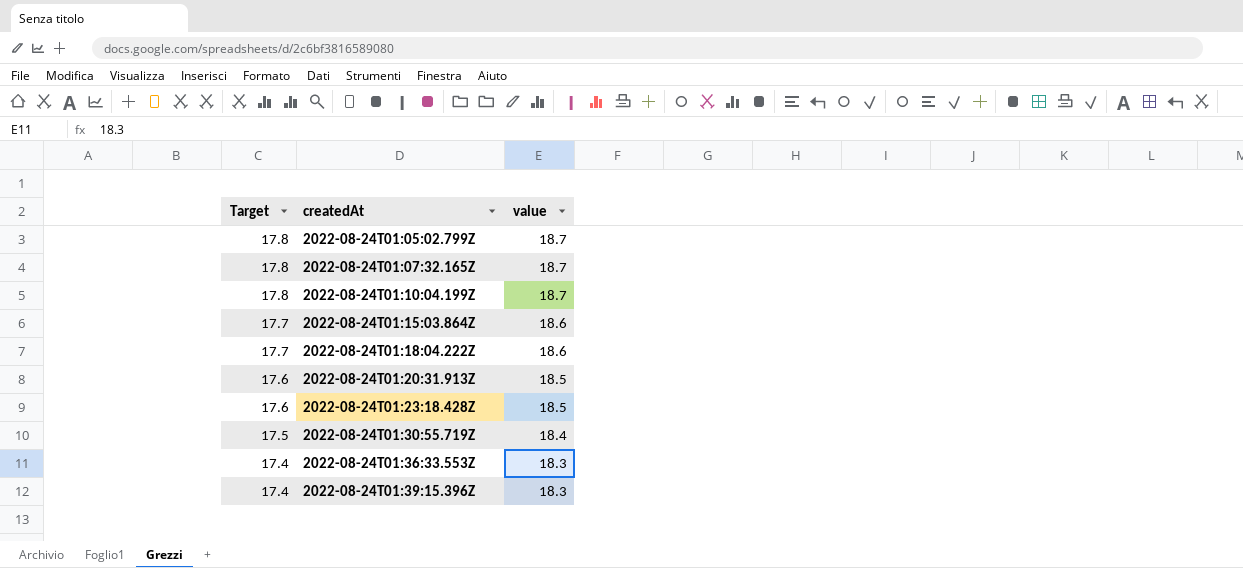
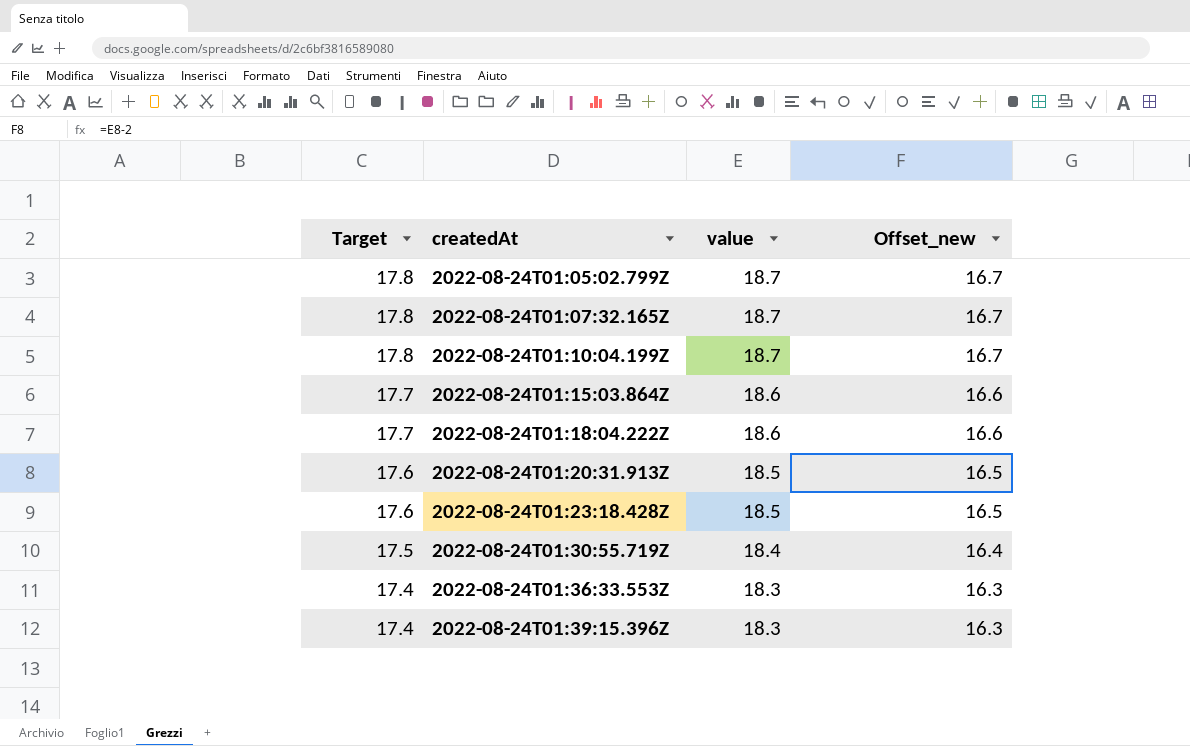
column Offset_new | formula: none -> [value] - 2

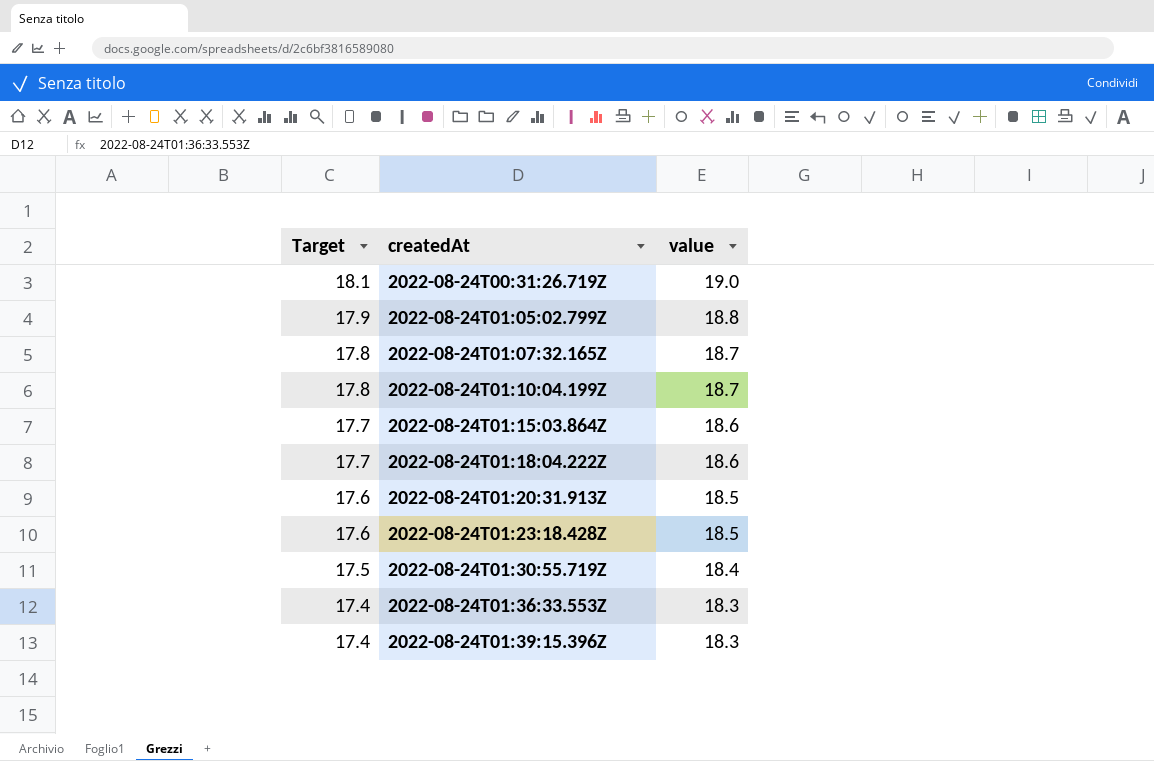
column Offset_new | formula: [value] - 2 -> none
row 2022-08-24T00:31:26.719Z: none -> 18.1 | 19.0
2022-08-24T01:05:02.799Z | Target: 17.8 -> 17.9
2022-08-24T01:05:02.799Z | value: 18.7 -> 18.8

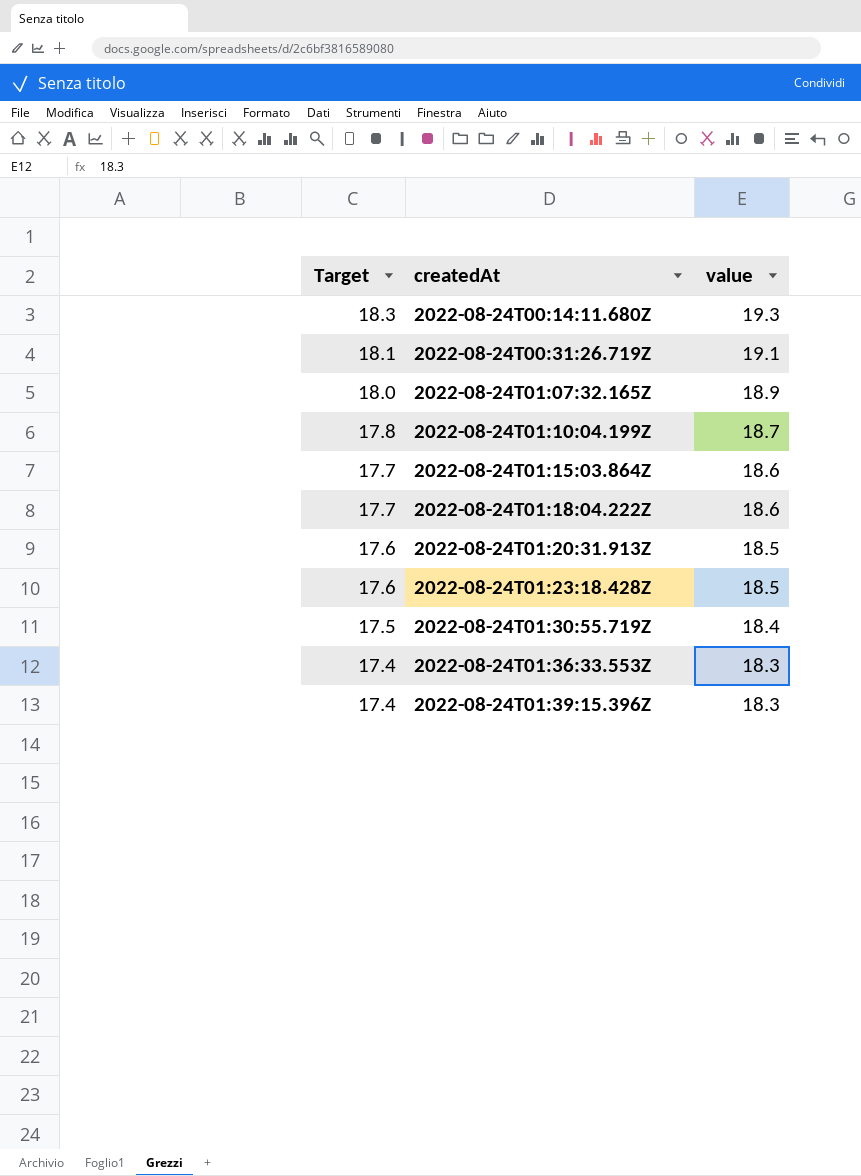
row 2022-08-24T01:05:02.799Z: 17.9 | 18.8 -> none
row 2022-08-24T00:14:11.680Z: none -> 18.3 | 19.3
2022-08-24T00:31:26.719Z | value: 19.0 -> 19.1
2022-08-24T01:07:32.165Z | Target: 17.8 -> 18.0
2022-08-24T01:07:32.165Z | value: 18.7 -> 18.9

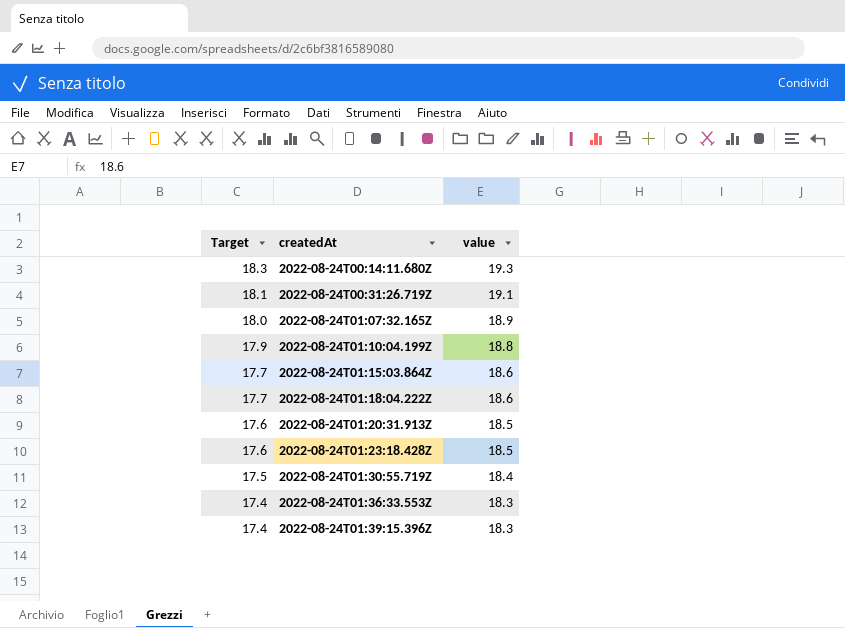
2022-08-24T01:10:04.199Z | Target: 17.8 -> 17.9
2022-08-24T01:10:04.199Z | value: 18.7 -> 18.8

